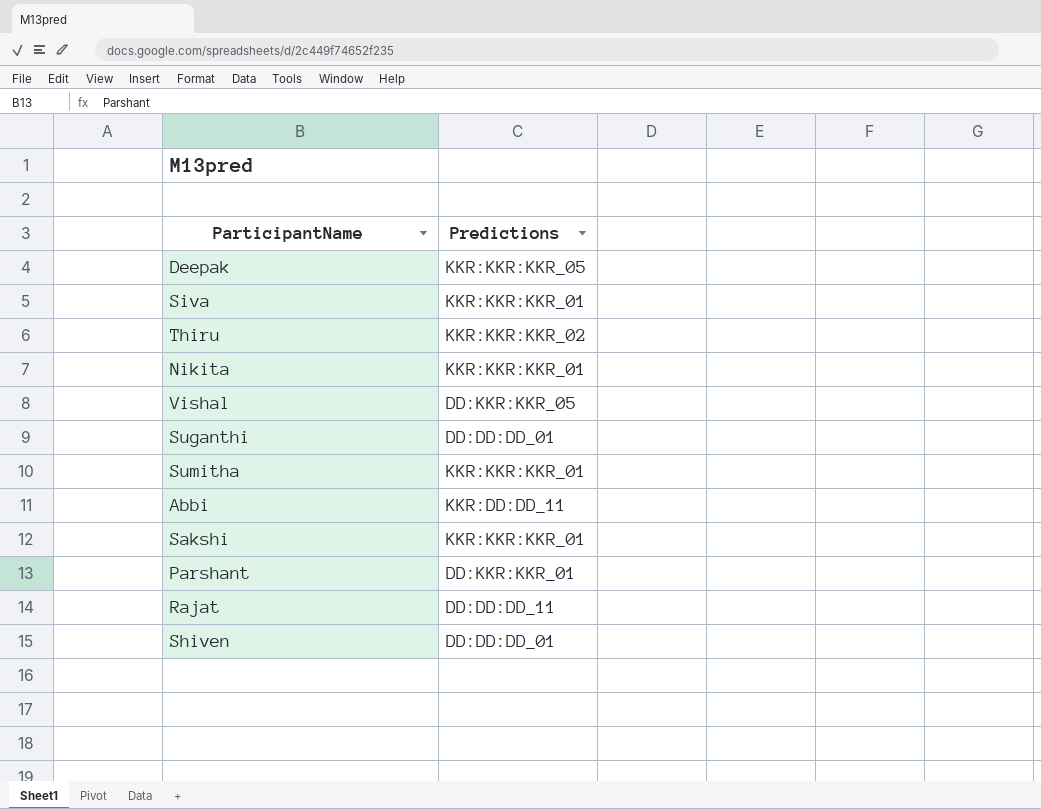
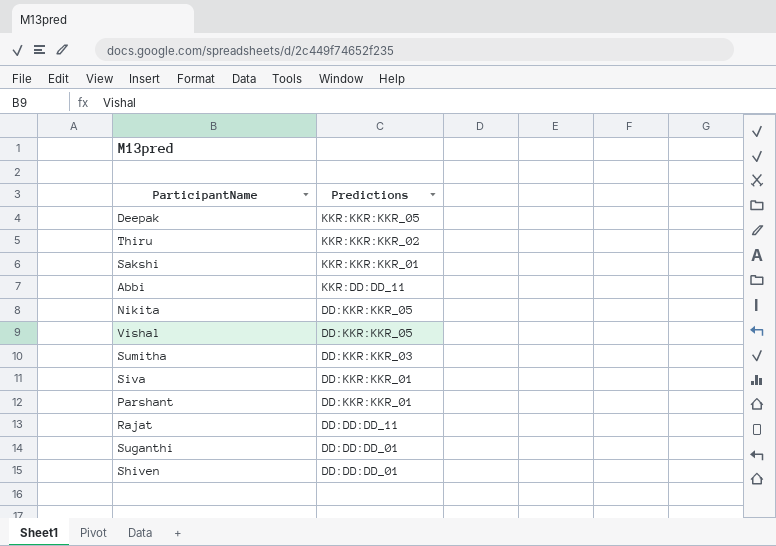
row order: none -> Predictions descending
Nikita | Predictions: KKR:KKR:KKR_01 -> DD:KKR:KKR_05
Sumitha | Predictions: KKR:KKR:KKR_01 -> DD:KKR:KKR_03
Siva | Predictions: KKR:KKR:KKR_01 -> DD:KKR:KKR_01

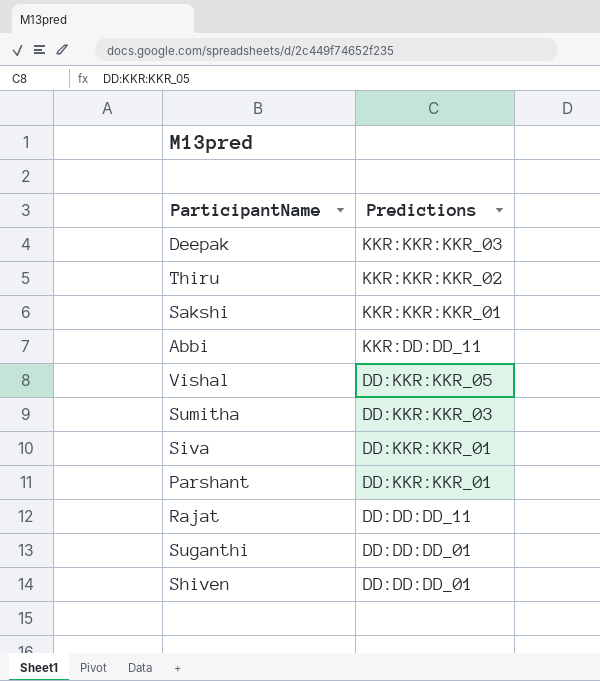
row Nikita: DD:KKR:KKR_05 -> none
Deepak | Predictions: KKR:KKR:KKR_05 -> KKR:KKR:KKR_03

